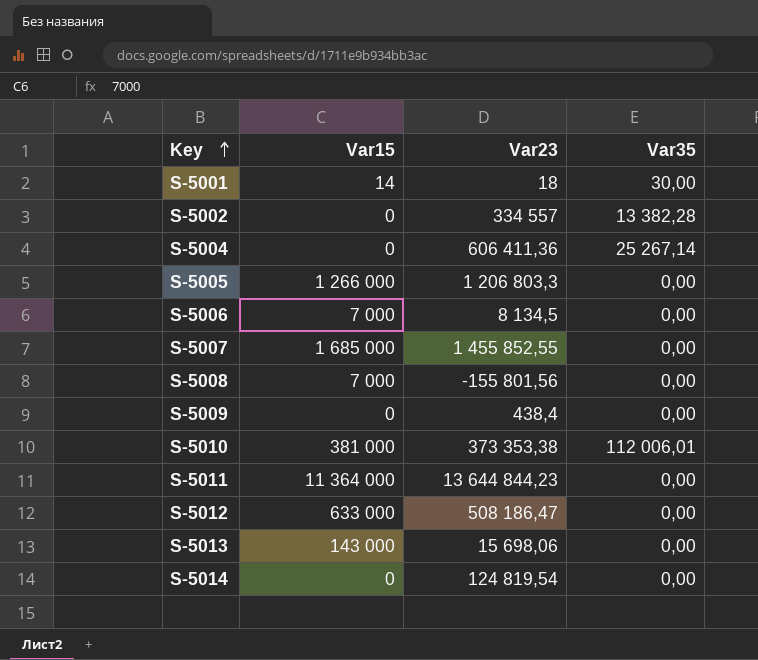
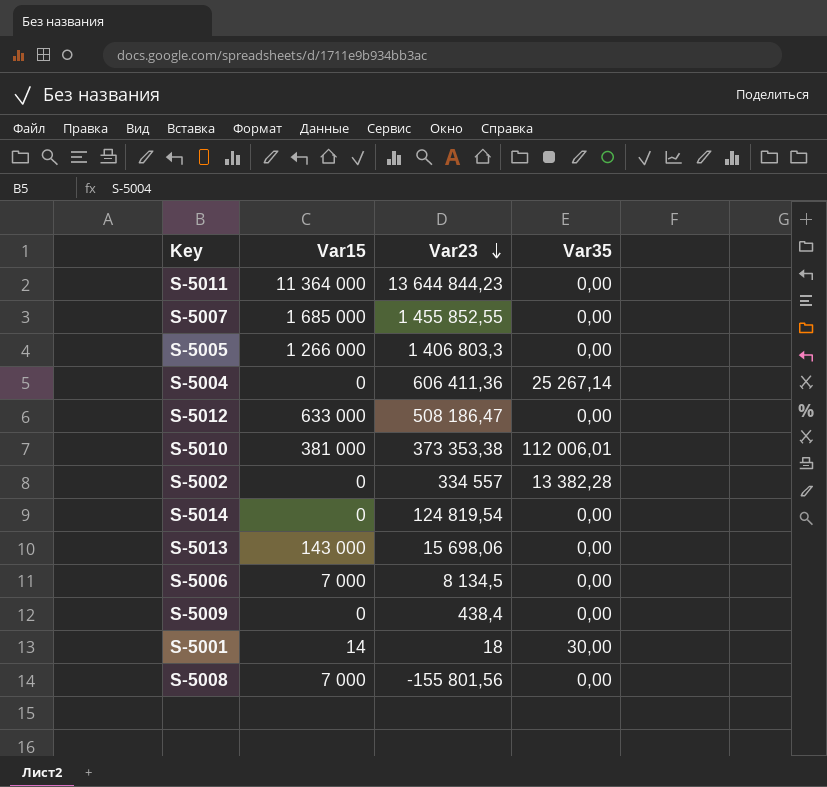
row order: Key ascending -> Var23 descending
S-5005 | Var23: 1 206 803,3 -> 1 406 803,3

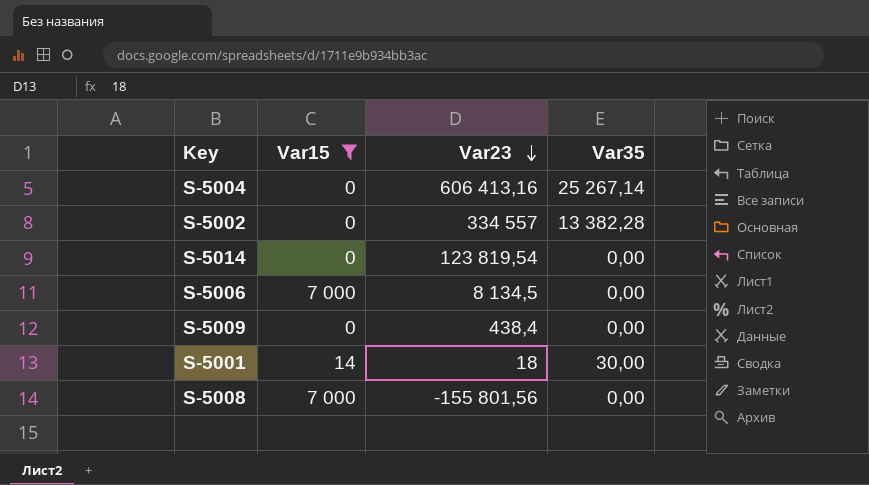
filter: none -> Var15 <= 7 000
S-5004 | Var23: 606 411,36 -> 606 413,16
S-5014 | Var23: 124 819,54 -> 123 819,54

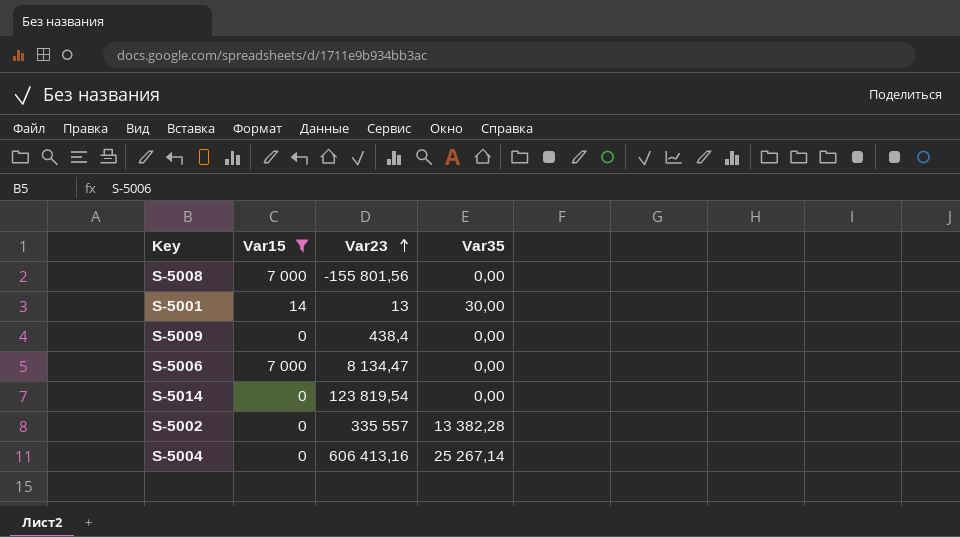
row order: Var23 descending -> Var23 ascending
S-5001 | Var23: 18 -> 13
S-5006 | Var23: 8 134,5 -> 8 134,47
S-5002 | Var23: 334 557 -> 335 557

